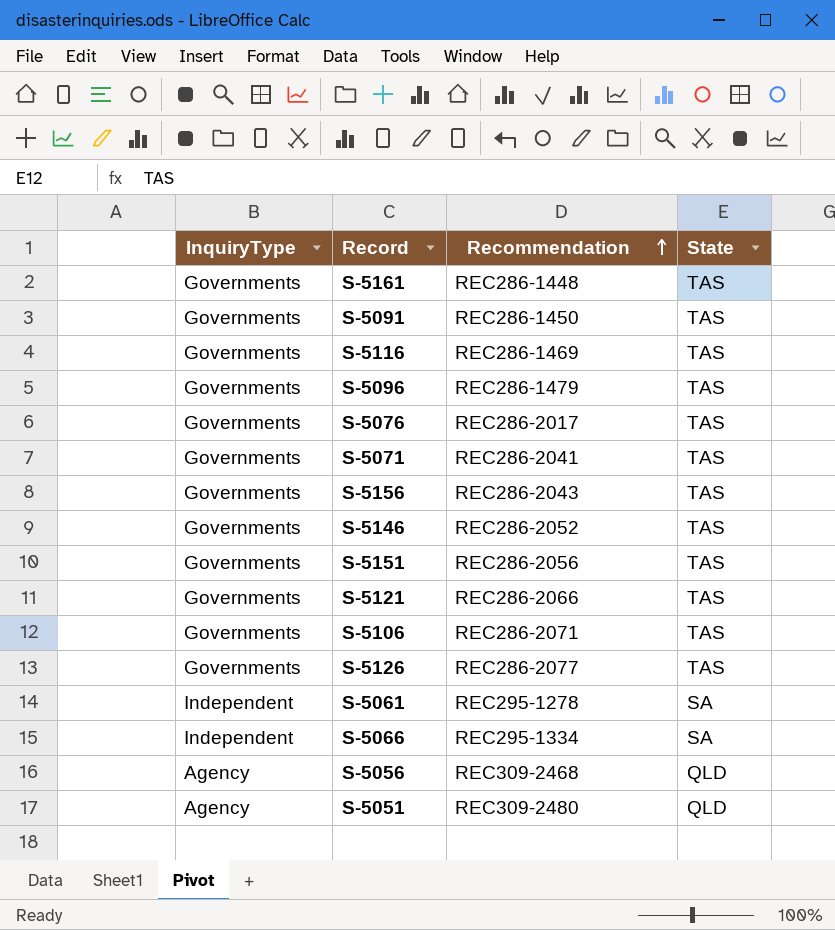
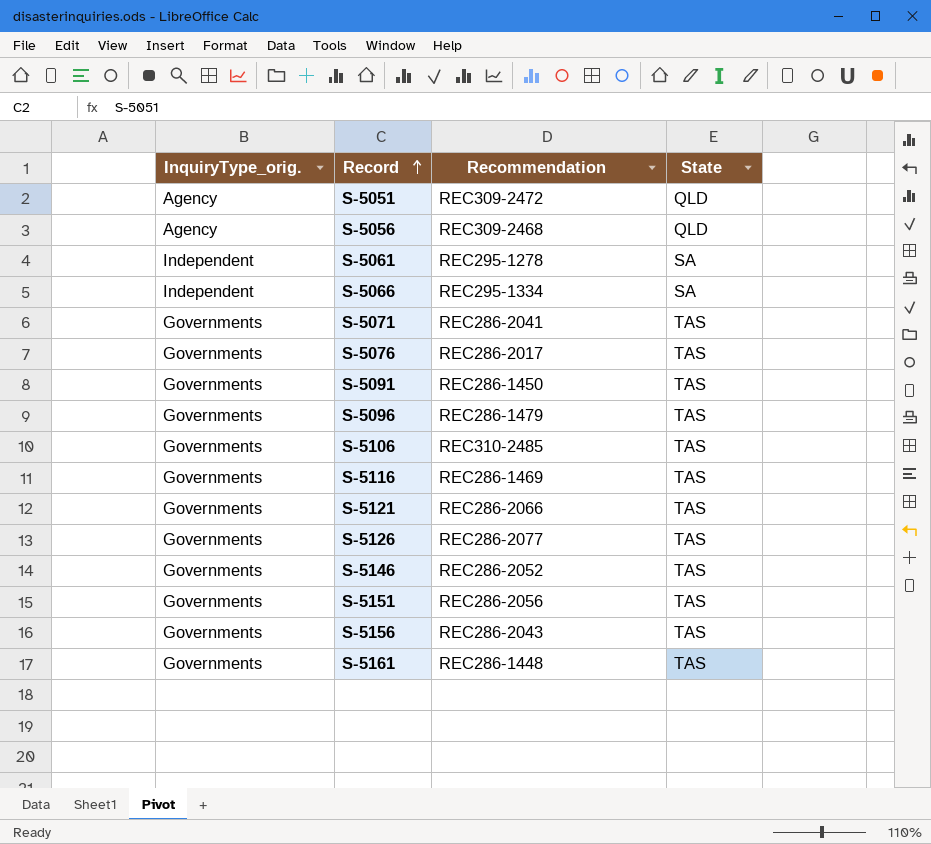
row order: Recommendation ascending -> Record ascending
column name: InquiryType -> InquiryType_orig.
S-5051 | Recommendation: REC309-2480 -> REC309-2472
S-5106 | Recommendation: REC286-2071 -> REC310-2485

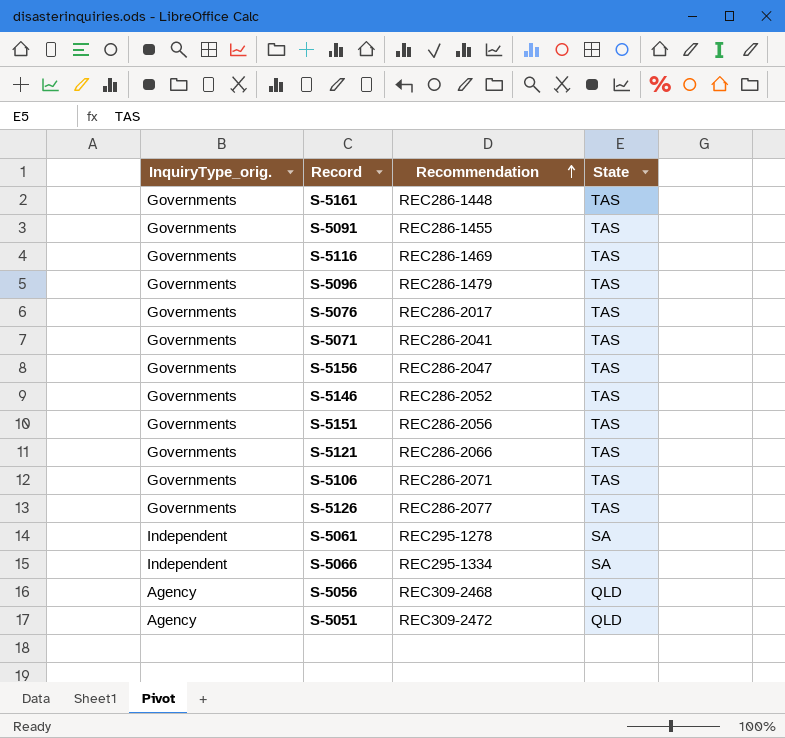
row order: Record ascending -> Recommendation ascending
S-5091 | Recommendation: REC286-1450 -> REC286-1455
S-5156 | Recommendation: REC286-2043 -> REC286-2047
S-5106 | Recommendation: REC310-2485 -> REC286-2071

